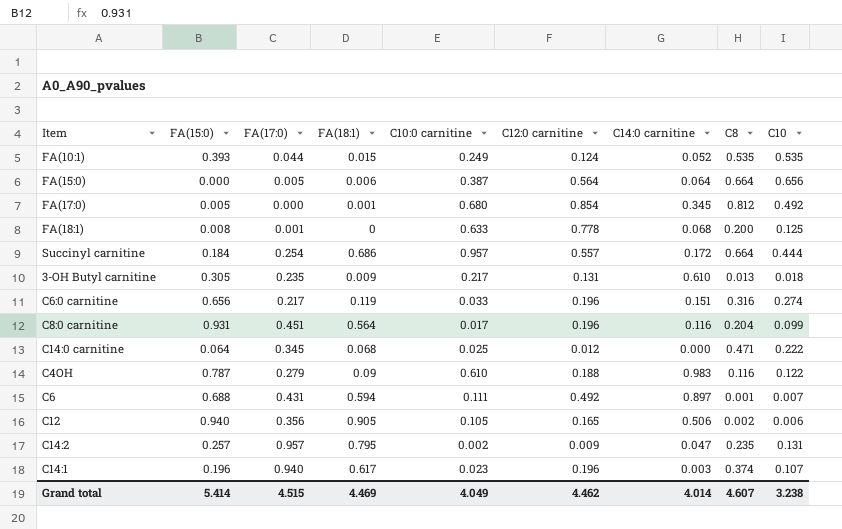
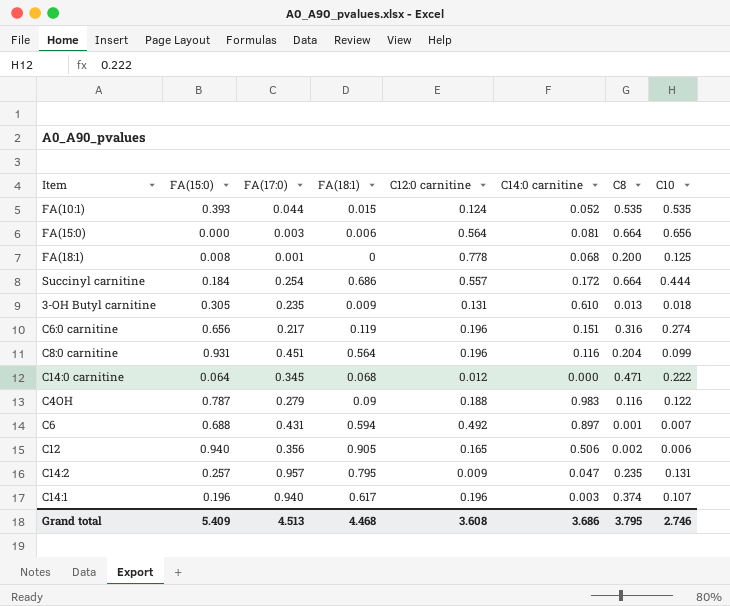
column C10:0 carnitine | position: 5 -> none
row FA(17:0): 0.005 | 0.000 | 0.001 | 0.680 | 0.854 | 0.345 | 0.812 | 0.492 -> none
FA(15:0) | FA(17:0): 0.005 -> 0.003
FA(15:0) | C14:0 carnitine: 0.064 -> 0.081
Grand total | FA(15:0): 5.414 -> 5.409
Grand total | FA(17:0): 4.515 -> 4.513
Grand total | FA(18:1): 4.469 -> 4.468
Grand total | C12:0 carnitine: 4.462 -> 3.608
Grand total | C14:0 carnitine: 4.014 -> 3.686
Grand total | C8: 4.607 -> 3.795
Grand total | C10: 3.238 -> 2.746

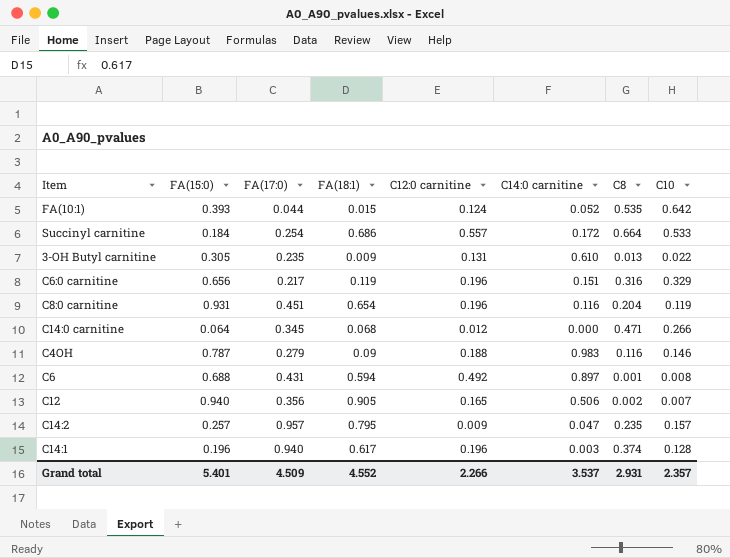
row FA(15:0): 0.000 | 0.003 | 0.006 | 0.564 | 0.081 | 0.664 | 0.656 -> none
row FA(18:1): 0.008 | 0.001 | 0 | 0.778 | 0.068 | 0.200 | 0.125 -> none
FA(10:1) | C10: 0.535 -> 0.642
Succinyl carnitine | C10: 0.444 -> 0.533
3-OH Butyl carnitine | C10: 0.018 -> 0.022
C6:0 carnitine | C10: 0.274 -> 0.329
C8:0 carnitine | FA(18:1): 0.564 -> 0.654
C8:0 carnitine | C10: 0.099 -> 0.119
C14:0 carnitine | C10: 0.222 -> 0.266
C4OH | C10: 0.122 -> 0.146
C6 | C10: 0.007 -> 0.008
C12 | C10: 0.006 -> 0.007
C14:2 | C10: 0.131 -> 0.157
C14:1 | C10: 0.107 -> 0.128
Grand total | FA(15:0): 5.409 -> 5.401
Grand total | FA(17:0): 4.513 -> 4.509
Grand total | FA(18:1): 4.468 -> 4.552
Grand total | C12:0 carnitine: 3.608 -> 2.266
Grand total | C14:0 carnitine: 3.686 -> 3.537
Grand total | C8: 3.795 -> 2.931
Grand total | C10: 2.746 -> 2.357

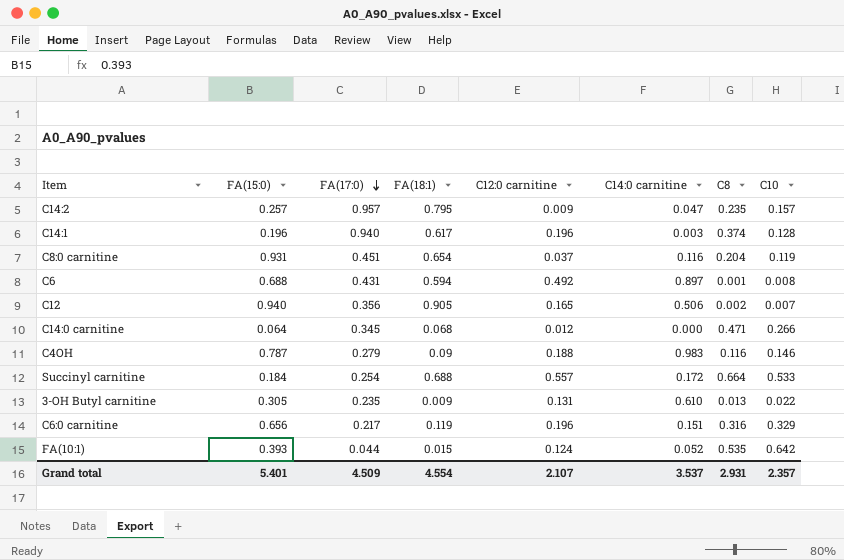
row order: none -> FA(17:0) descending
C8:0 carnitine | C12:0 carnitine: 0.196 -> 0.037
Succinyl carnitine | FA(18:1): 0.686 -> 0.688
Grand total | FA(18:1): 4.552 -> 4.554
Grand total | C12:0 carnitine: 2.266 -> 2.107

